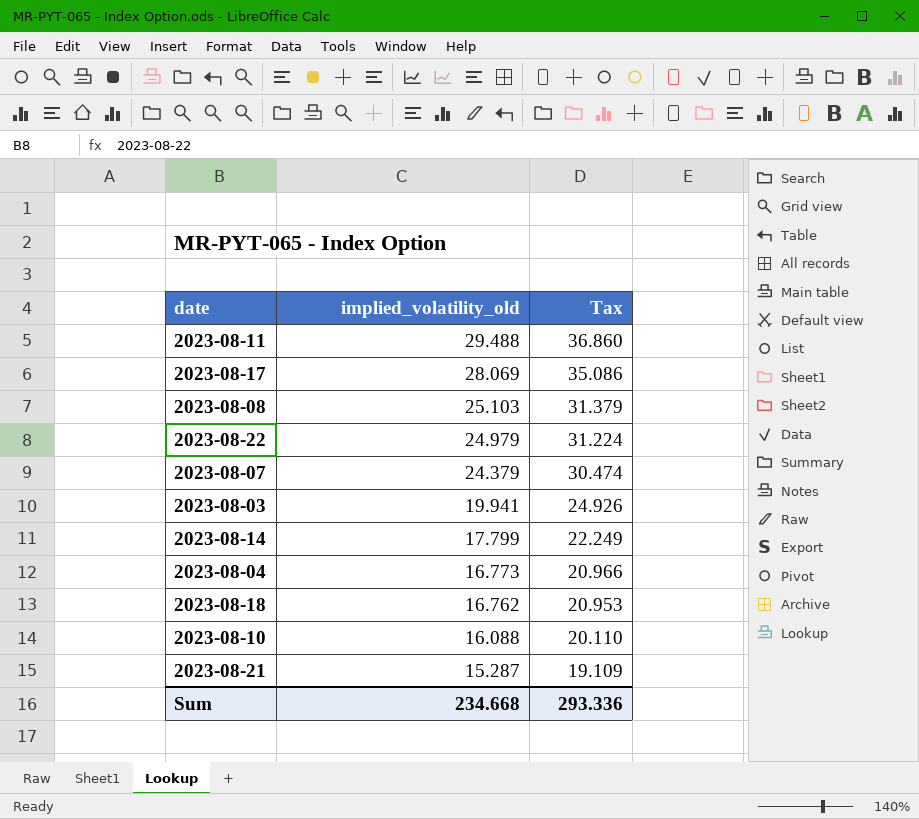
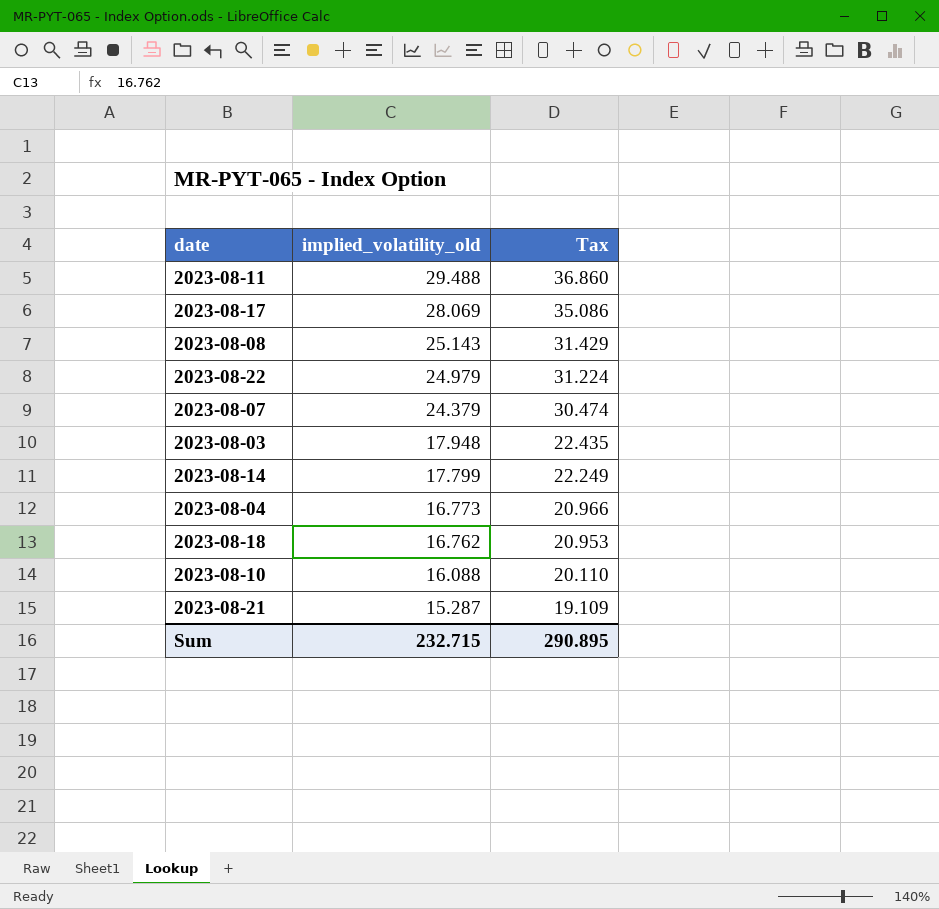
2023-08-08 | implied_volatility_old: 25.103 -> 25.143
2023-08-08 | Tax: 31.379 -> 31.429
2023-08-03 | implied_volatility_old: 19.941 -> 17.948
2023-08-03 | Tax: 24.926 -> 22.435
Sum | implied_volatility_old: 234.668 -> 232.715
Sum | Tax: 293.336 -> 290.895

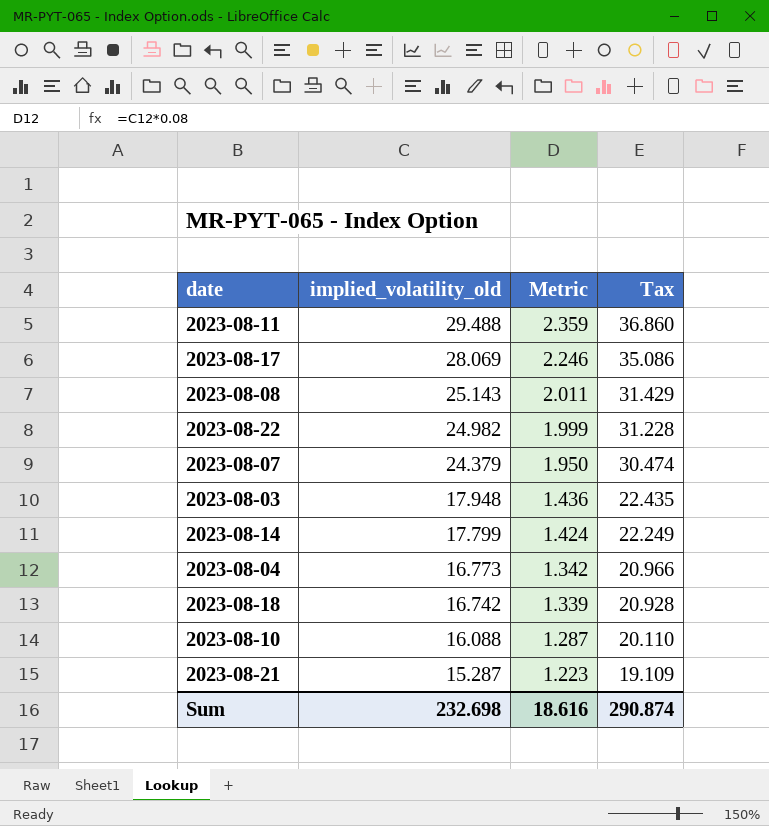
column Metric | formula: none -> [implied_volatility_old] * 0.08
2023-08-22 | implied_volatility_old: 24.979 -> 24.982
2023-08-22 | Tax: 31.224 -> 31.228
2023-08-18 | implied_volatility_old: 16.762 -> 16.742
2023-08-18 | Tax: 20.953 -> 20.928
Sum | implied_volatility_old: 232.715 -> 232.698
Sum | Tax: 290.895 -> 290.874

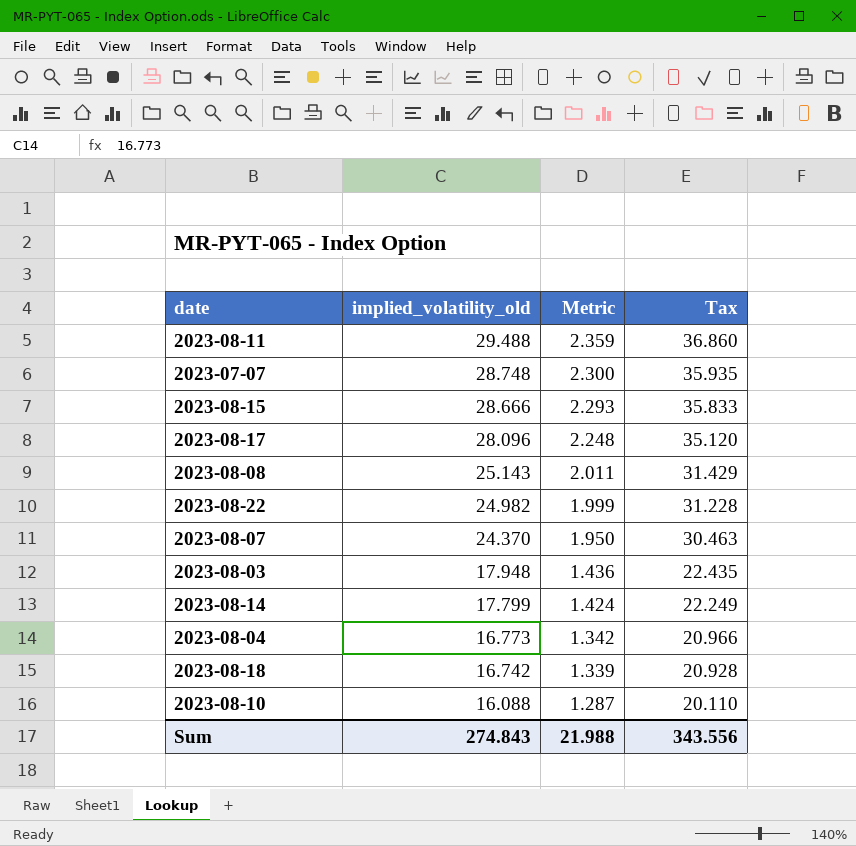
row 2023-08-21: 15.287 | 1.223 | 19.109 -> none
row 2023-07-07: none -> 28.748 | 2.300 | 35.935
row 2023-08-15: none -> 28.666 | 2.293 | 35.833
2023-08-17 | implied_volatility_old: 28.069 -> 28.096
2023-08-17 | Metric: 2.246 -> 2.248
2023-08-17 | Tax: 35.086 -> 35.120
2023-08-07 | implied_volatility_old: 24.379 -> 24.370
2023-08-07 | Tax: 30.474 -> 30.463
Sum | implied_volatility_old: 232.698 -> 274.843
Sum | Metric: 18.616 -> 21.988
Sum | Tax: 290.874 -> 343.556

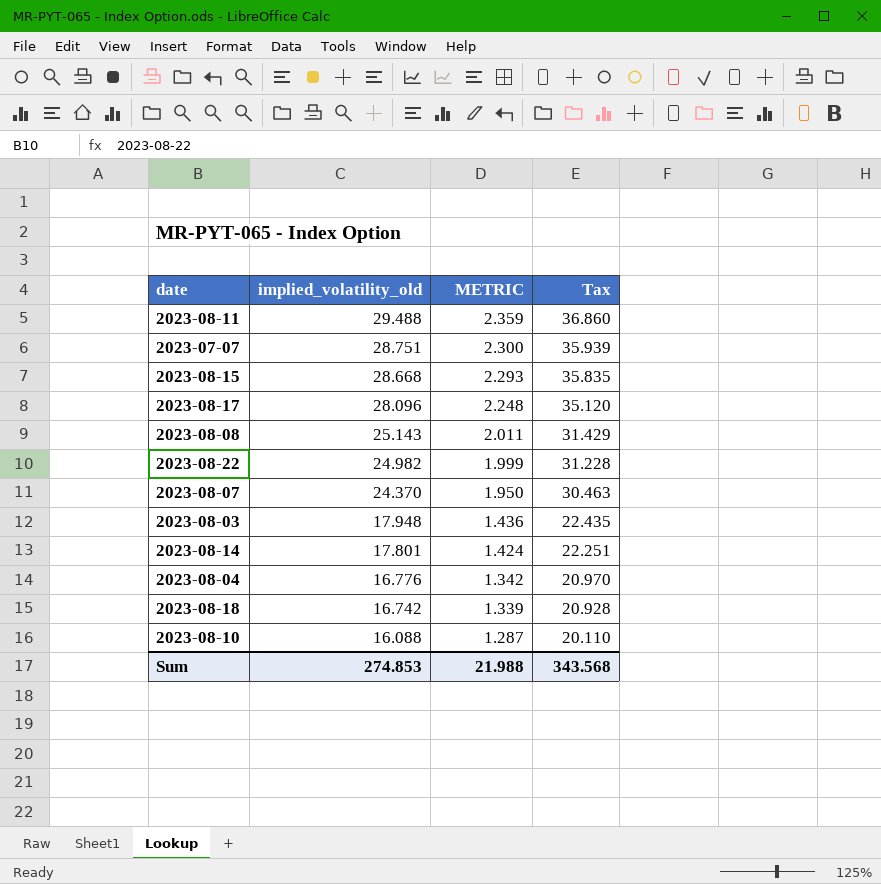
column name: Metric -> METRIC
2023-07-07 | implied_volatility_old: 28.748 -> 28.751
2023-07-07 | Tax: 35.935 -> 35.939
2023-08-15 | implied_volatility_old: 28.666 -> 28.668
2023-08-15 | Tax: 35.833 -> 35.835
2023-08-14 | implied_volatility_old: 17.799 -> 17.801
2023-08-14 | Tax: 22.249 -> 22.251
2023-08-04 | implied_volatility_old: 16.773 -> 16.776
2023-08-04 | Tax: 20.966 -> 20.970
Sum | implied_volatility_old: 274.843 -> 274.853
Sum | Tax: 343.556 -> 343.568

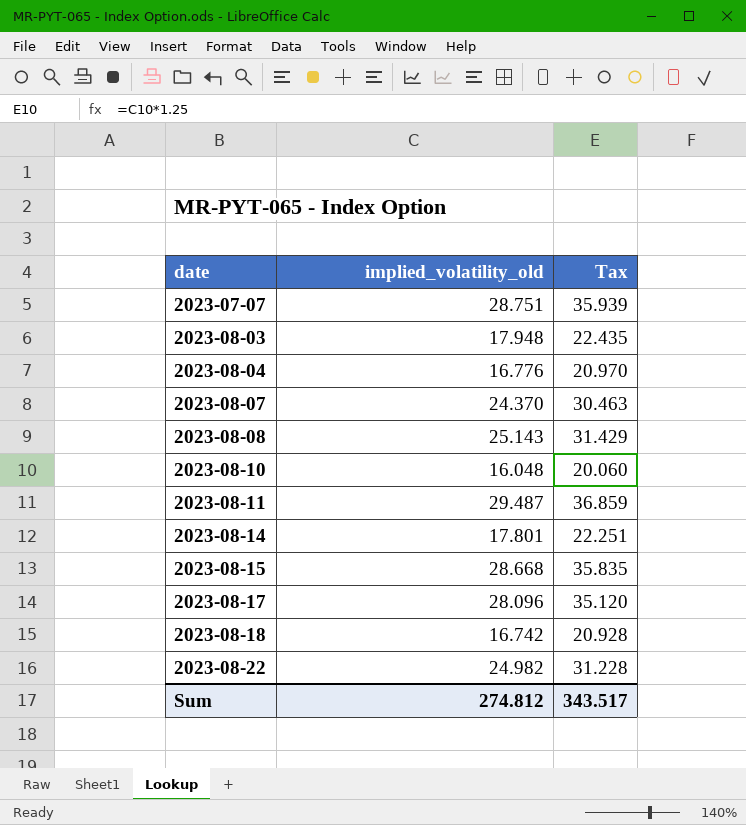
row order: implied_volatility_old descending -> date ascending
column METRIC | formula: [implied_volatility_old] * 0.08 -> none
2023-08-10 | implied_volatility_old: 16.088 -> 16.048
2023-08-10 | Tax: 20.110 -> 20.060
2023-08-11 | implied_volatility_old: 29.488 -> 29.487
2023-08-11 | Tax: 36.860 -> 36.859
Sum | implied_volatility_old: 274.853 -> 274.812
Sum | Tax: 343.568 -> 343.517

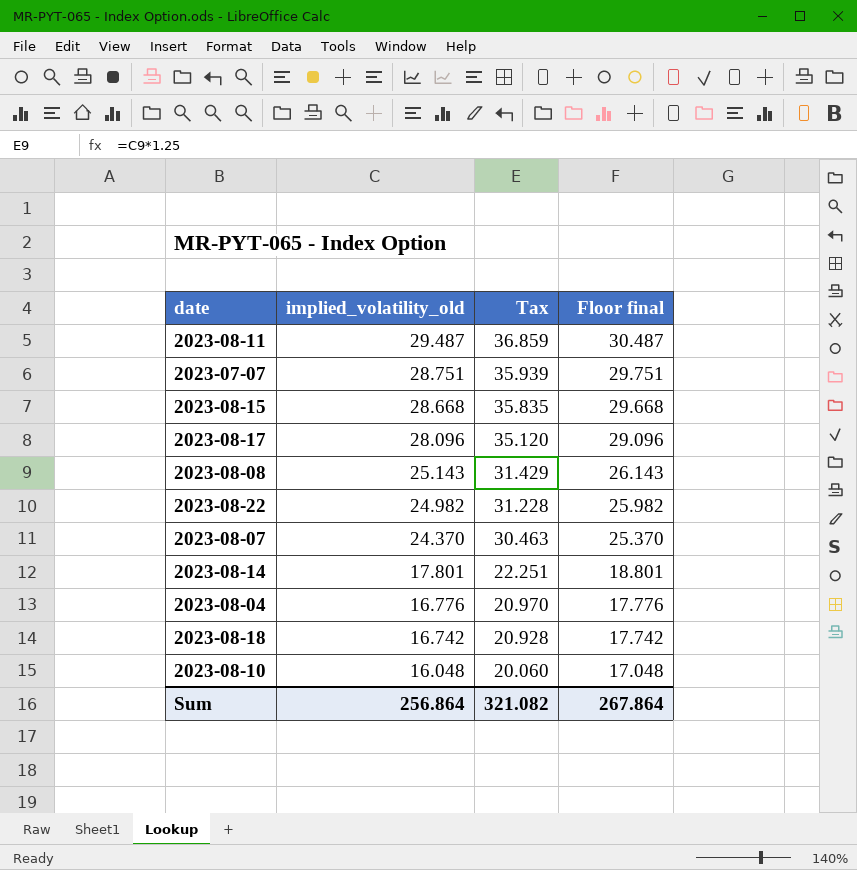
row order: date ascending -> implied_volatility_old descending
column Floor final | formula: none -> [implied_volatility_old] + 1
row 2023-08-03: 17.948 | 22.435 -> none
Sum | implied_volatility_old: 274.812 -> 256.864
Sum | Tax: 343.517 -> 321.082

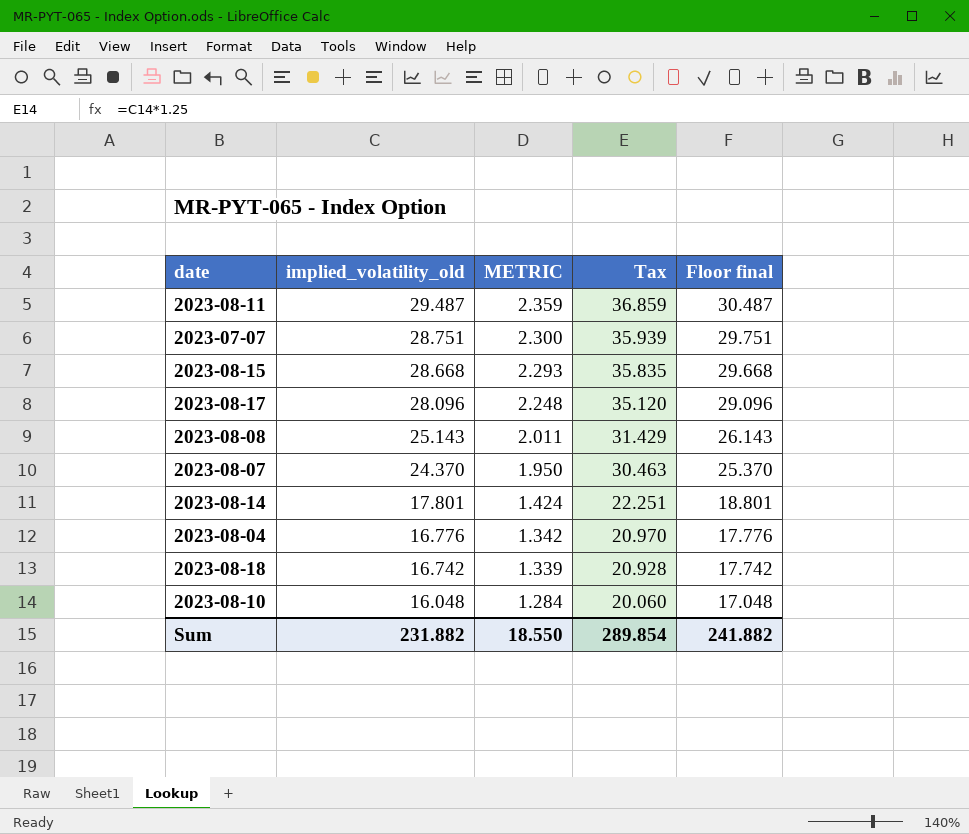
column METRIC | formula: none -> [implied_volatility_old] * 0.08
row 2023-08-22: 24.982 | 31.228 | 25.982 -> none
Sum | implied_volatility_old: 256.864 -> 231.882
Sum | Tax: 321.082 -> 289.854
Sum | Floor final: 267.864 -> 241.882

